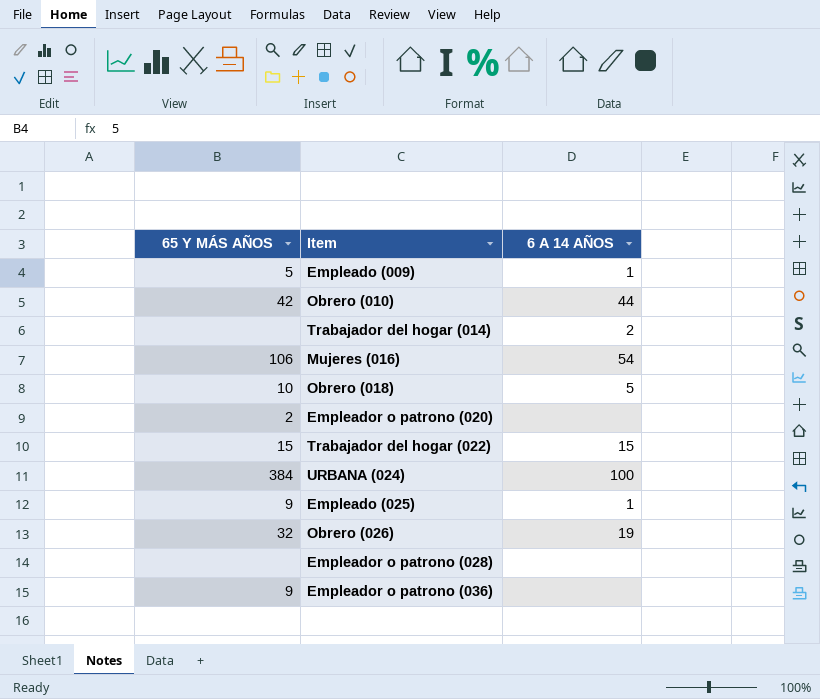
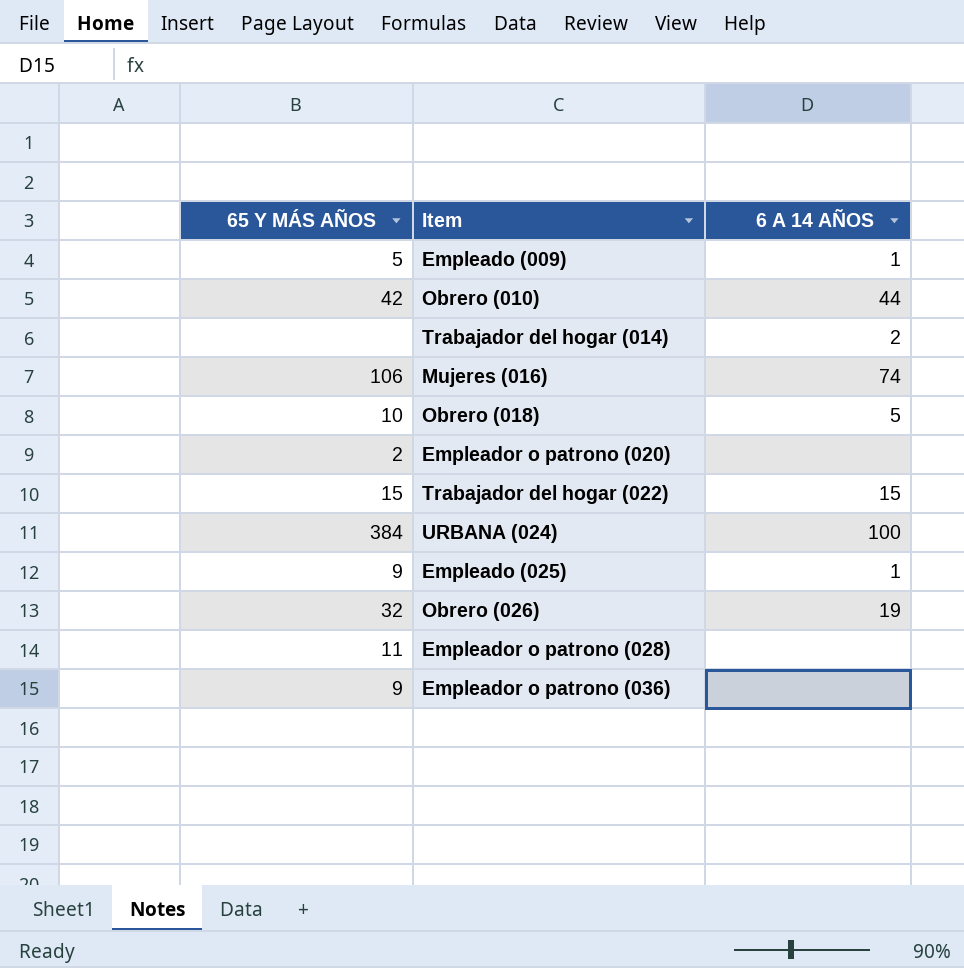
Mujeres (016) | 6 A 14 AÑOS: 54 -> 74
Empleador o patrono (028) | 65 Y MÁS AÑOS: none -> 11

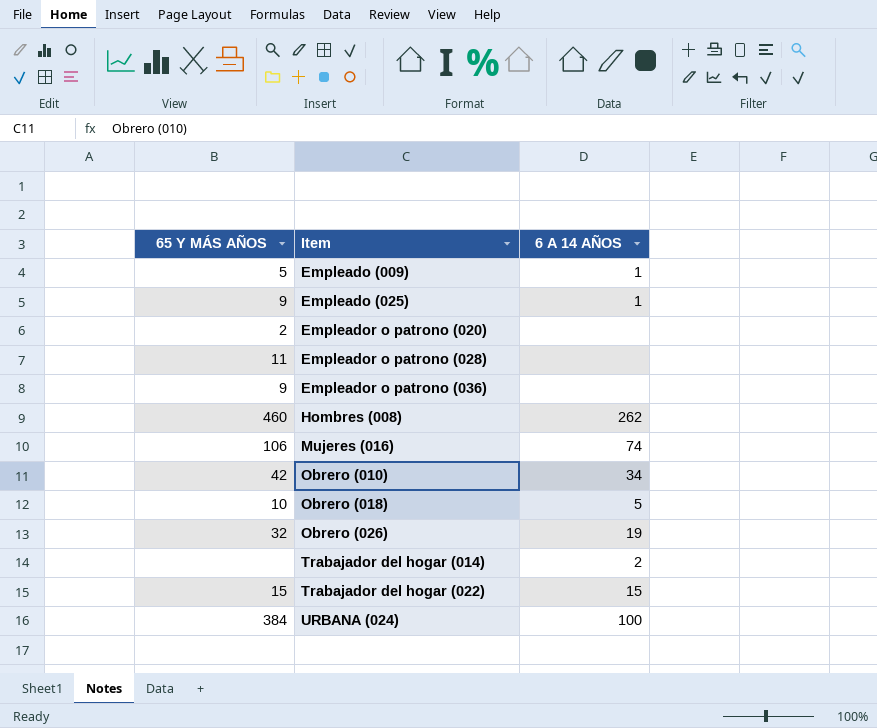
row order: none -> Item ascending
row Hombres (008): none -> 460 | 262
Obrero (010) | 6 A 14 AÑOS: 44 -> 34

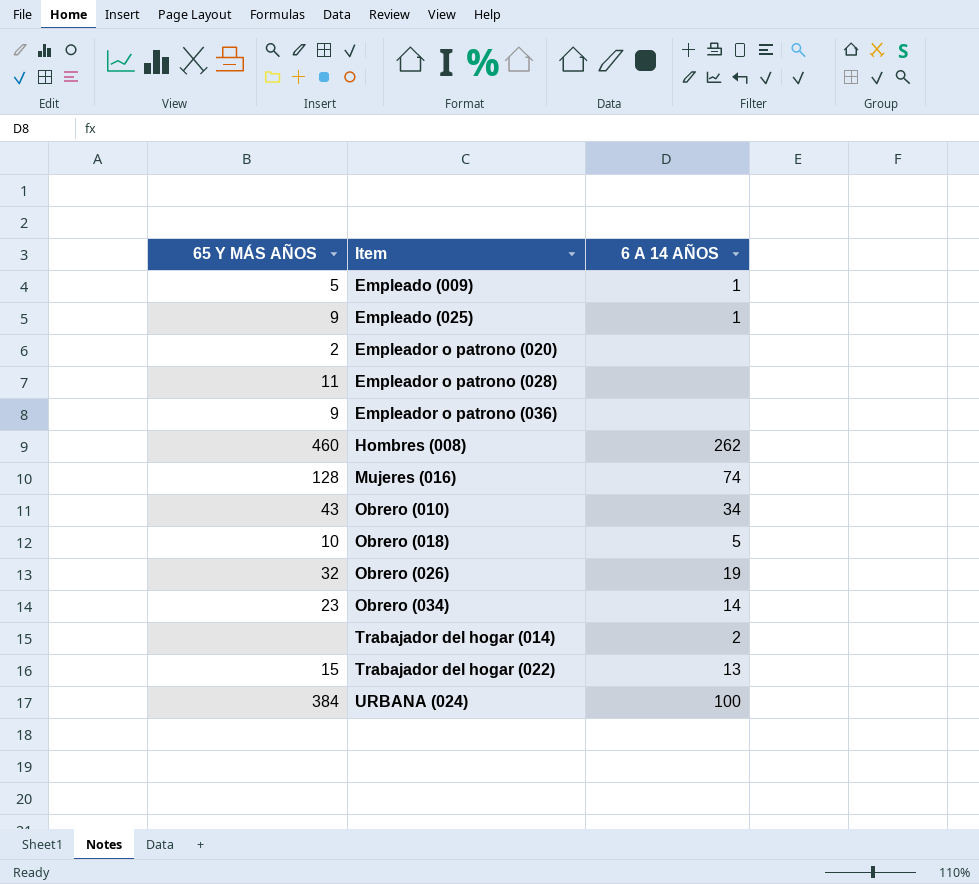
Mujeres (016) | 65 Y MÁS AÑOS: 106 -> 128
Obrero (010) | 65 Y MÁS AÑOS: 42 -> 43
row Obrero (034): none -> 23 | 14
Trabajador del hogar (022) | 6 A 14 AÑOS: 15 -> 13

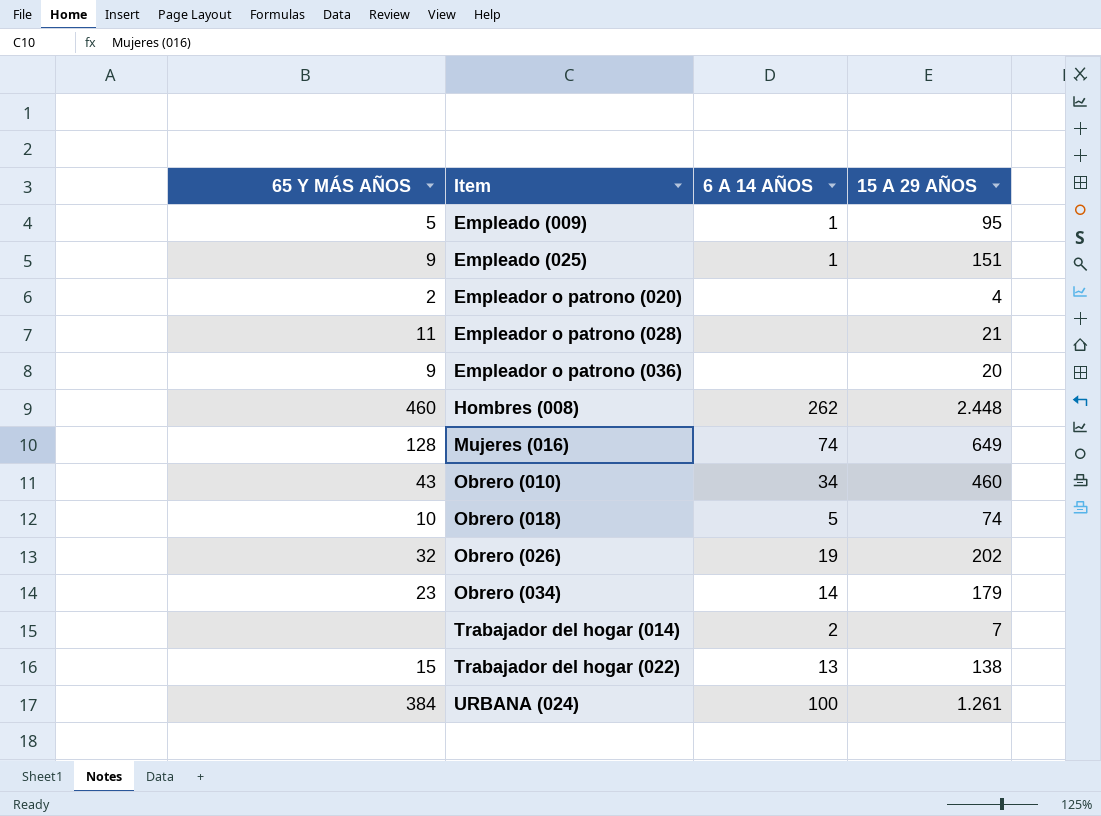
column 15 A 29 AÑOS | position: none -> 4

